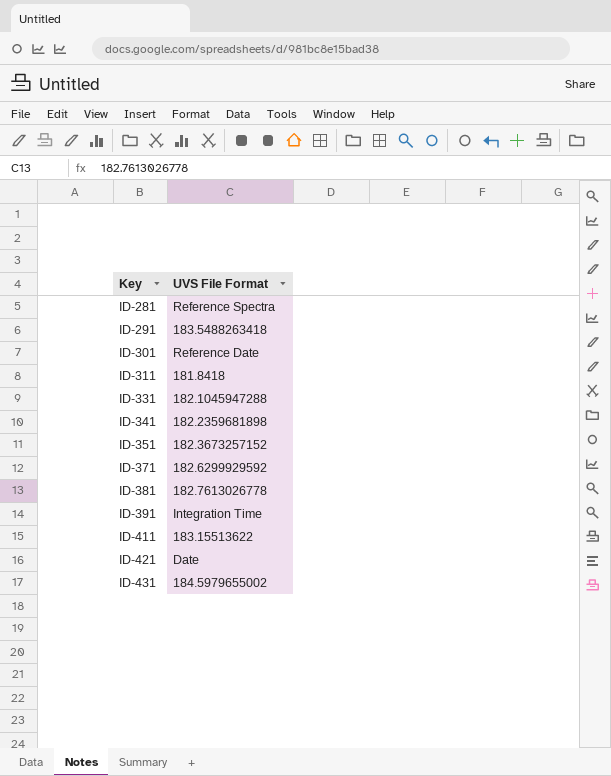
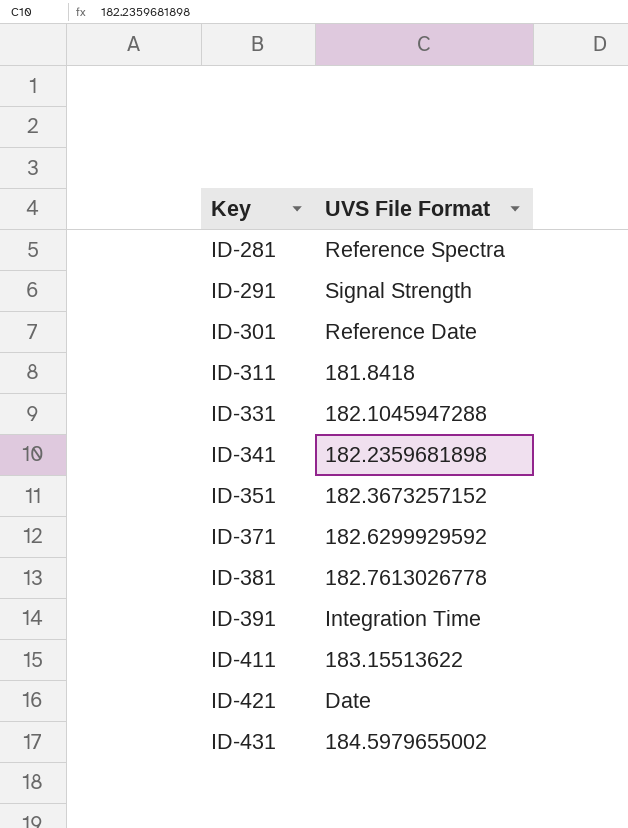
ID-291 | UVS File Format: 183.5488263418 -> Signal Strength

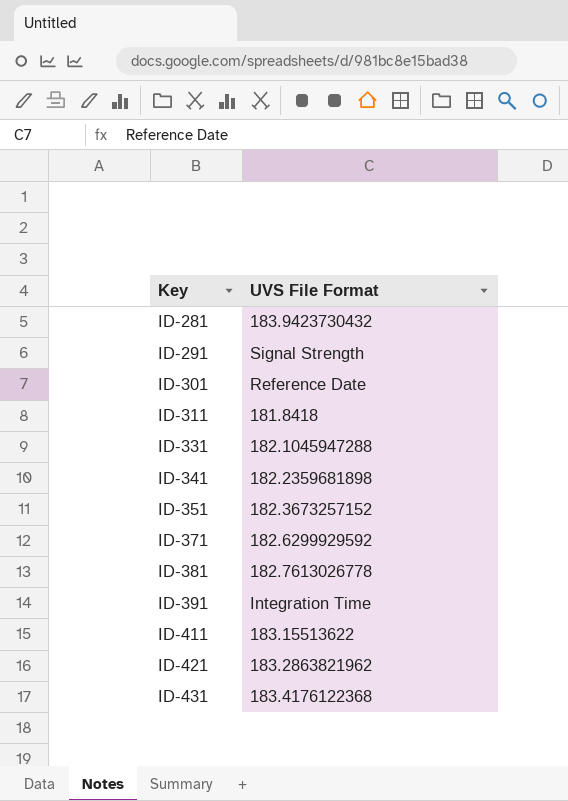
ID-281 | UVS File Format: Reference Spectra -> 183.9423730432
ID-421 | UVS File Format: Date -> 183.2863821962
ID-431 | UVS File Format: 184.5979655002 -> 183.4176122368

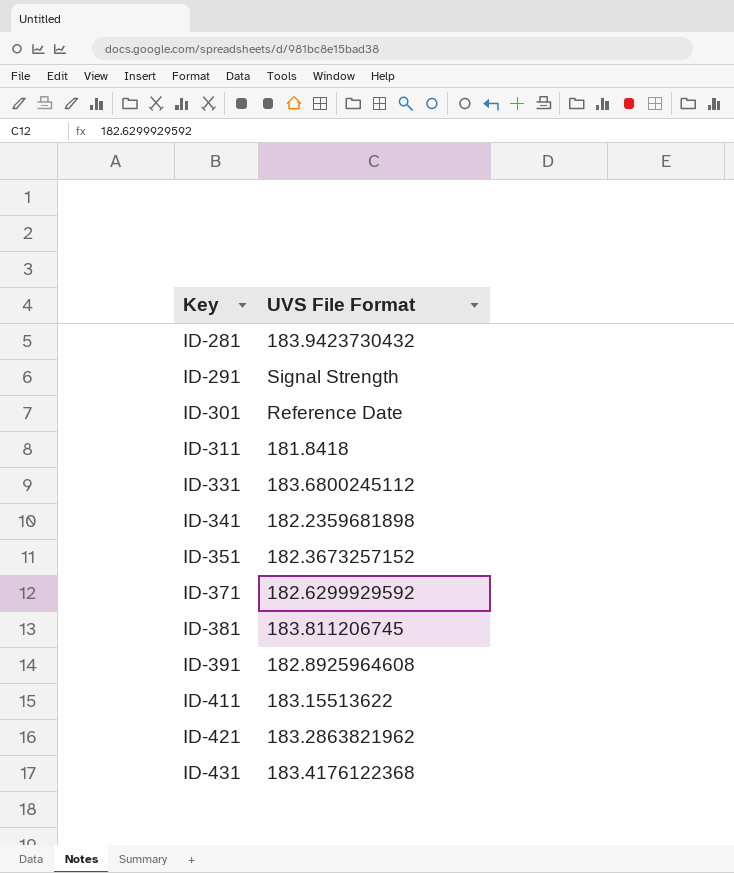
ID-331 | UVS File Format: 182.1045947288 -> 183.6800245112
ID-381 | UVS File Format: 182.7613026778 -> 183.811206745
ID-391 | UVS File Format: Integration Time -> 182.8925964608

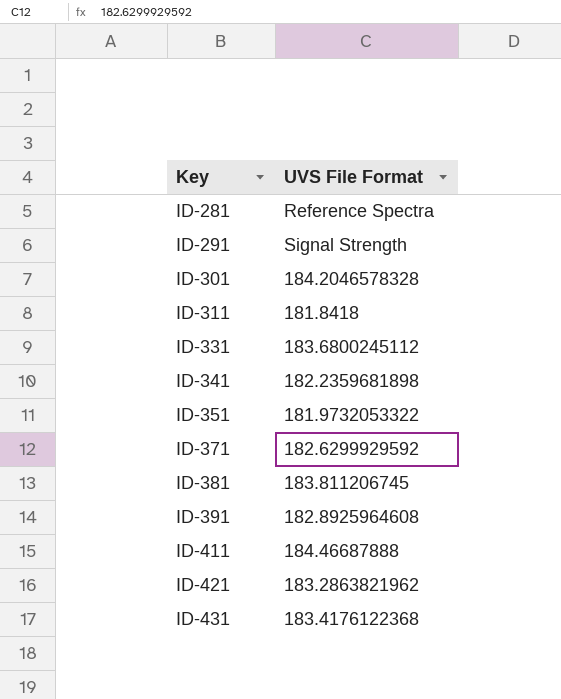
ID-281 | UVS File Format: 183.9423730432 -> Reference Spectra
ID-301 | UVS File Format: Reference Date -> 184.2046578328
ID-351 | UVS File Format: 182.3673257152 -> 181.9732053322
ID-411 | UVS File Format: 183.15513622 -> 184.46687888

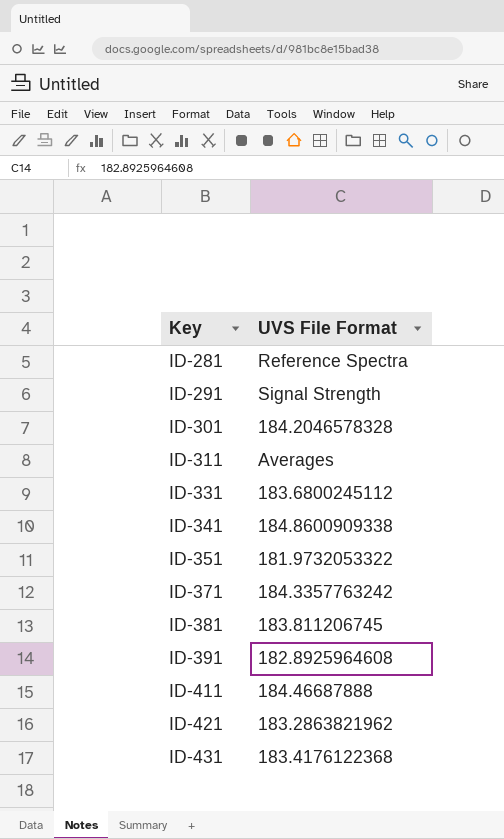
ID-311 | UVS File Format: 181.8418 -> Averages
ID-341 | UVS File Format: 182.2359681898 -> 184.8600909338
ID-371 | UVS File Format: 182.6299929592 -> 184.3357763242

